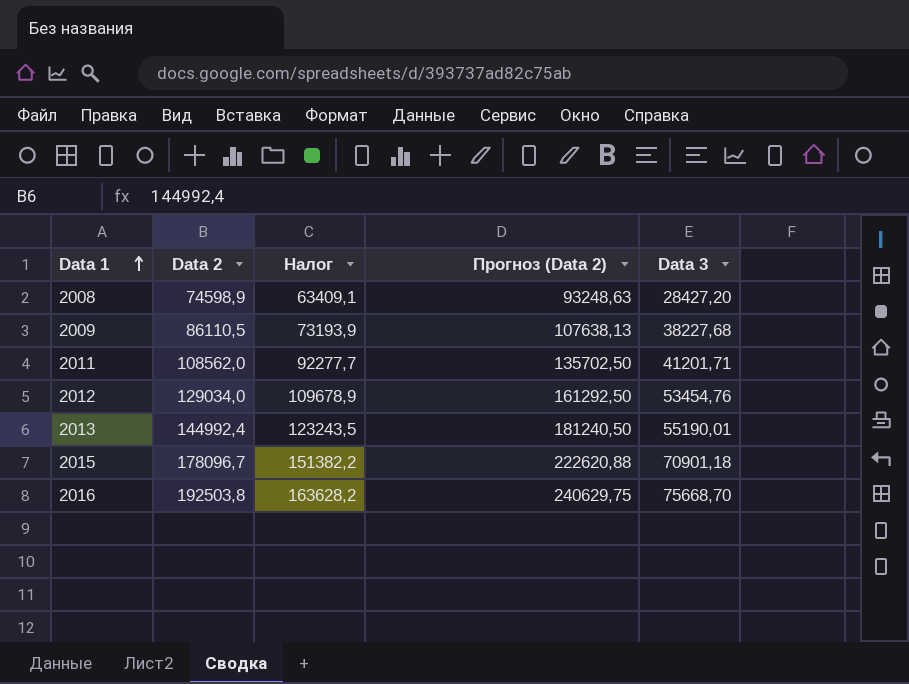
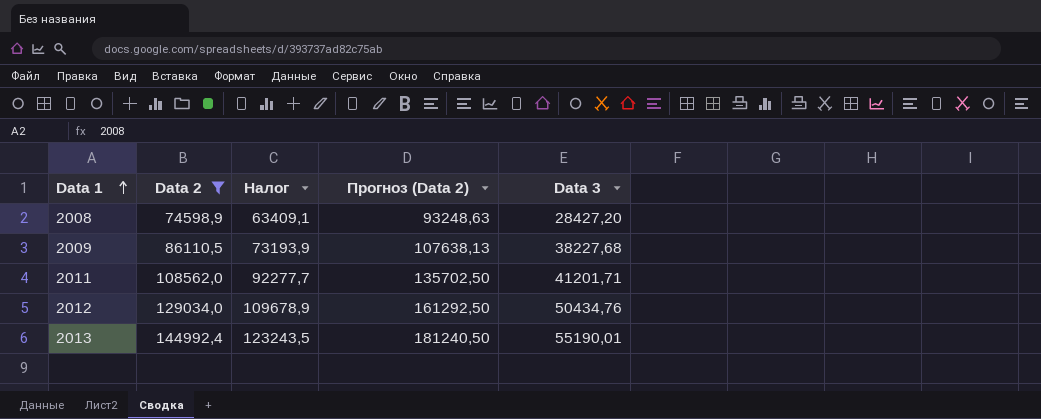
filter: none -> Data 2 <= 144992,4
2012 | Data 3: 53454,76 -> 50434,76

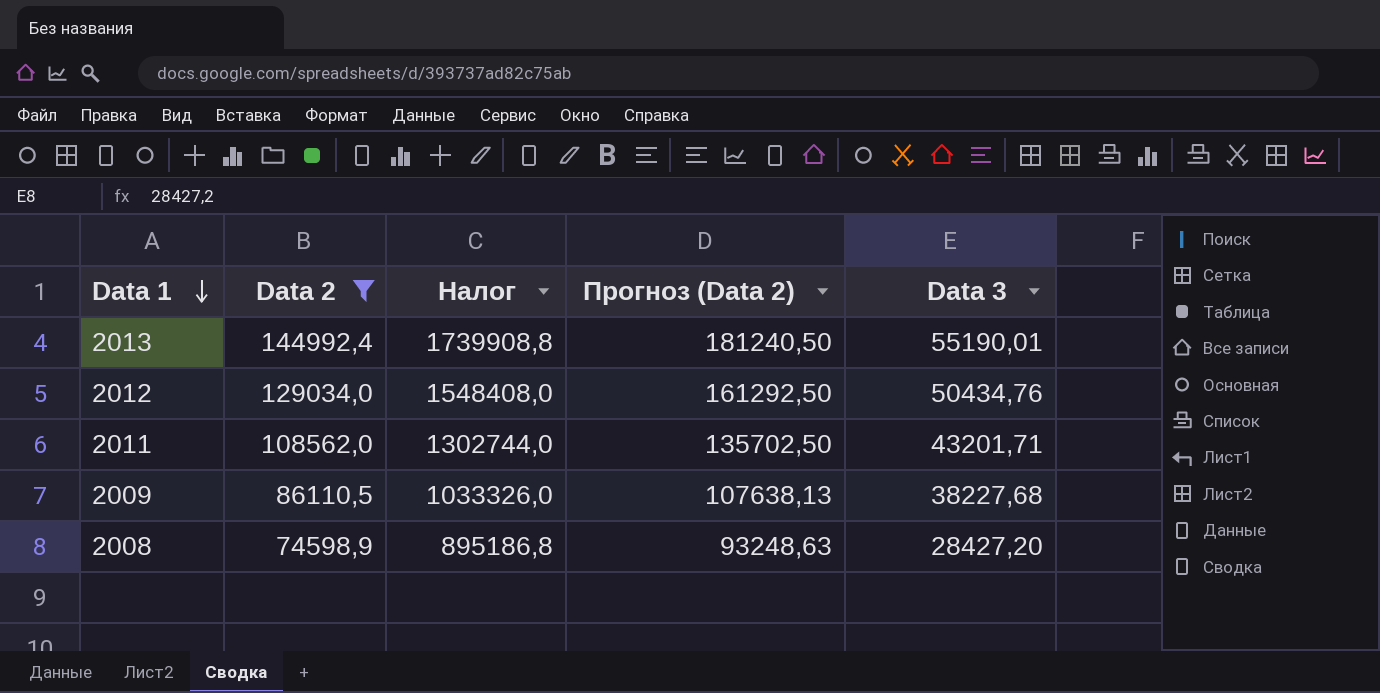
row order: Data 1 ascending -> Data 1 descending
column Налог | formula: [Data 2] * 0,85 -> [Data 2] * 12
2011 | Data 3: 41201,71 -> 43201,71

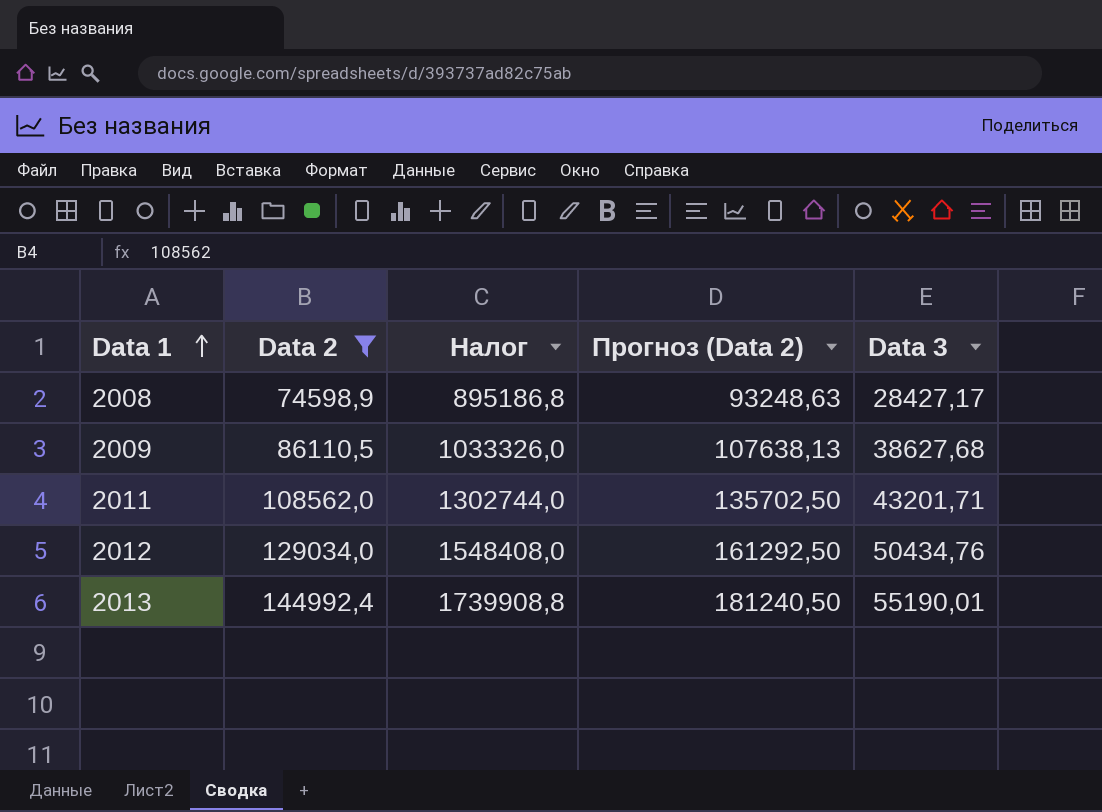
row order: Data 1 descending -> Data 1 ascending
2008 | Data 3: 28427,20 -> 28427,17
2009 | Data 3: 38227,68 -> 38627,68

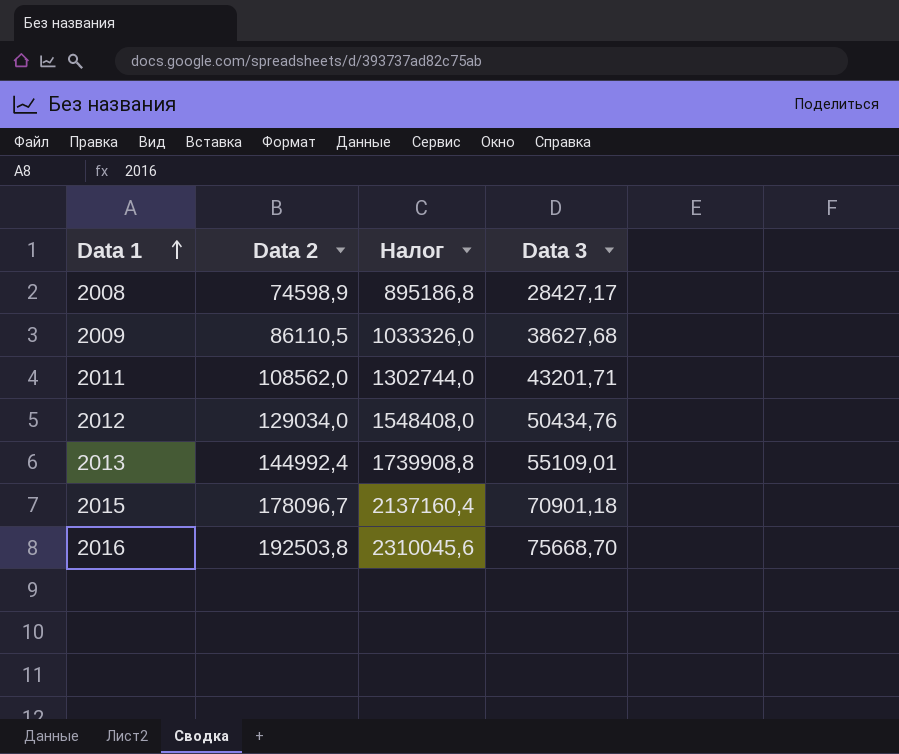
filter: Data 2 <= 144992,4 -> none
column Прогноз (Data 2) | formula: [Data 2] * 1,25 -> none
2013 | Data 3: 55190,01 -> 55109,01

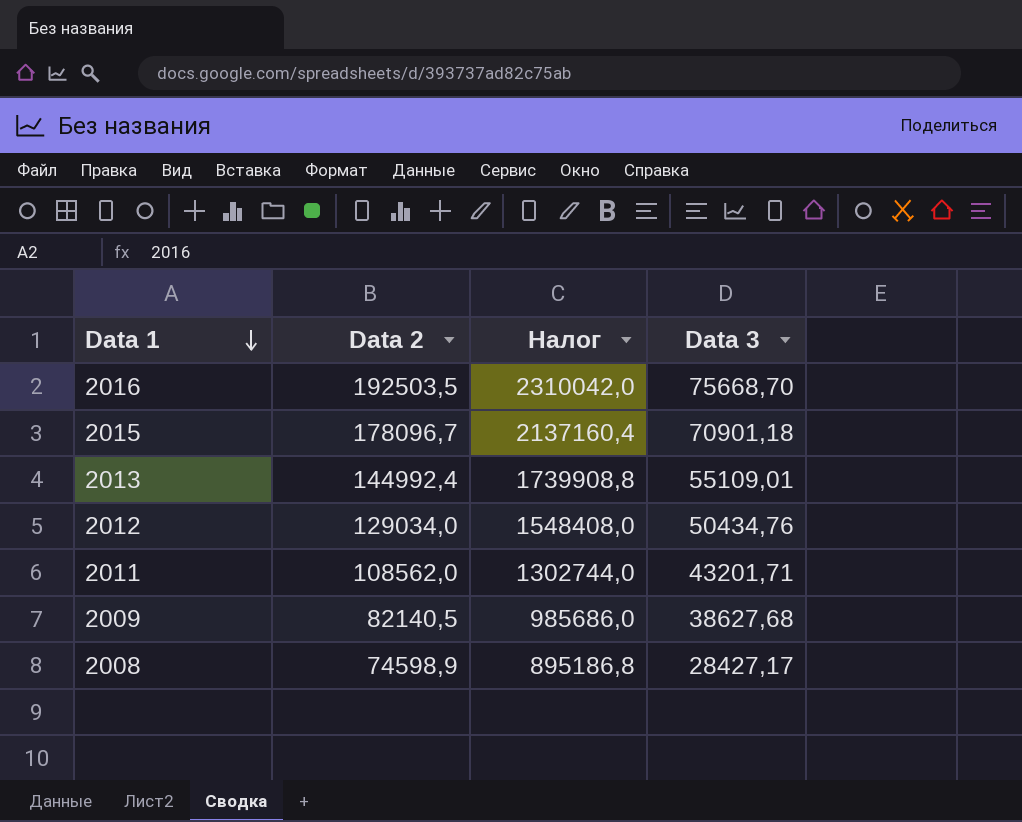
row order: Data 1 ascending -> Data 1 descending
2016 | Data 2: 192503,8 -> 192503,5
2016 | Налог: 2310045,6 -> 2310042,0
2009 | Data 2: 86110,5 -> 82140,5
2009 | Налог: 1033326,0 -> 985686,0

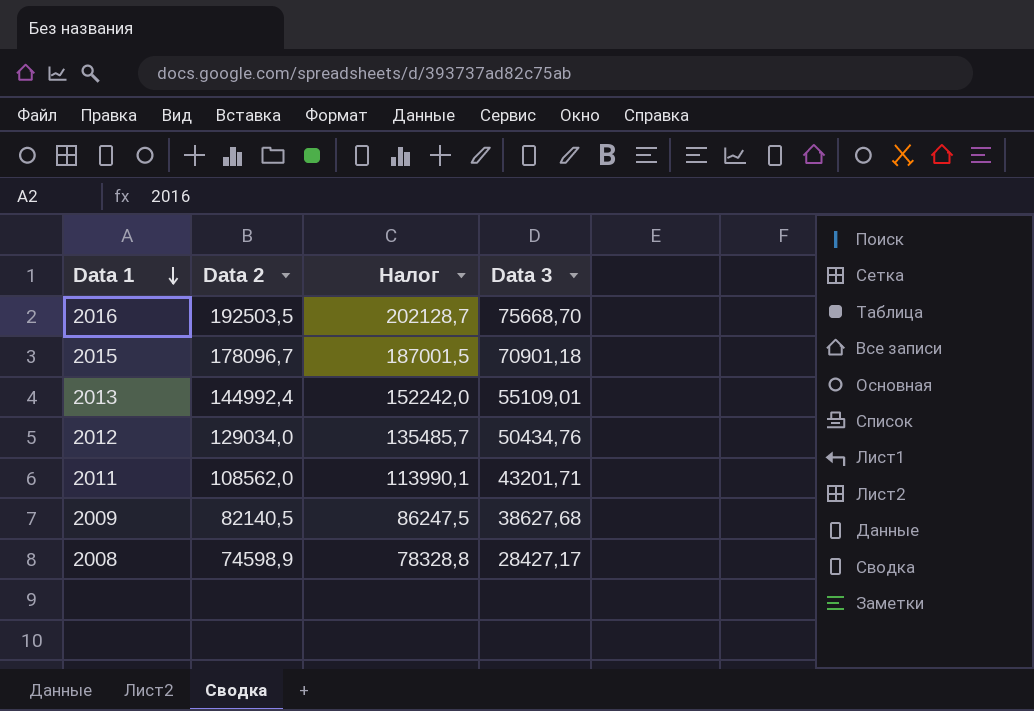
column Налог | formula: [Data 2] * 12 -> [Data 2] * 1,05

